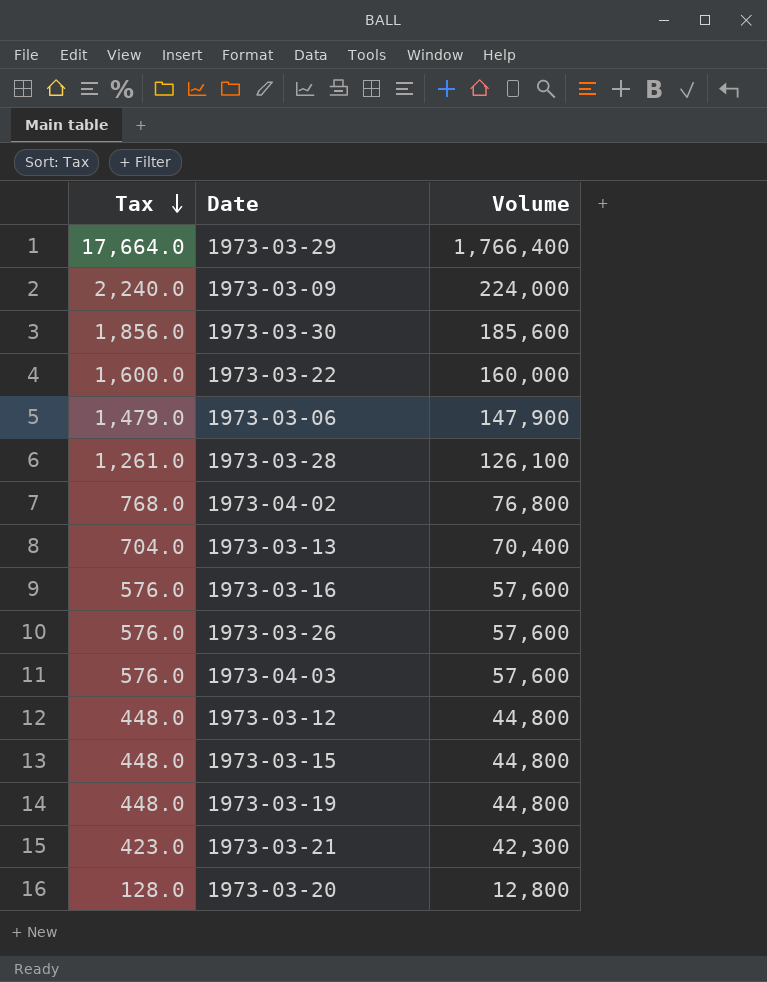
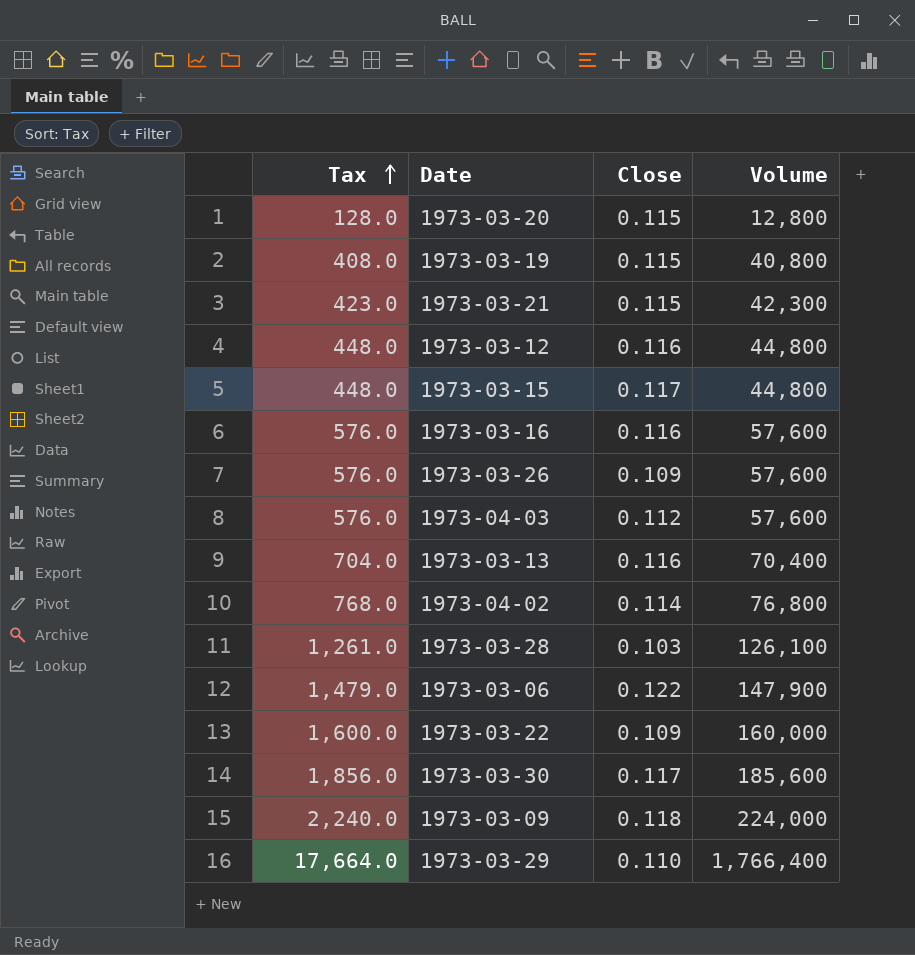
row order: Tax descending -> Tax ascending
column Close | position: none -> 3
1973-03-19 | Tax: 448.0 -> 408.0
1973-03-19 | Volume: 44,800 -> 40,800

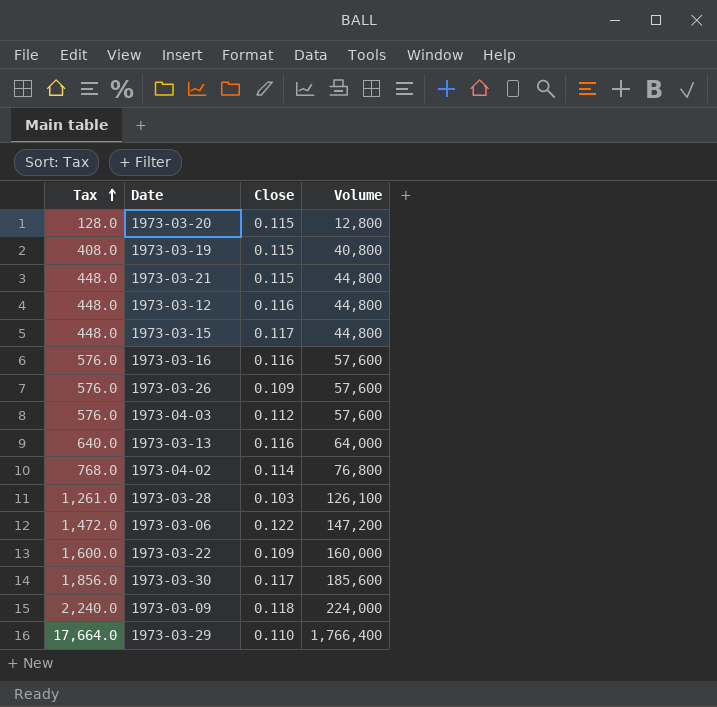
1973-03-21 | Tax: 423.0 -> 448.0
1973-03-21 | Volume: 42,300 -> 44,800
1973-03-13 | Tax: 704.0 -> 640.0
1973-03-13 | Volume: 70,400 -> 64,000
1973-03-06 | Tax: 1,479.0 -> 1,472.0
1973-03-06 | Volume: 147,900 -> 147,200

